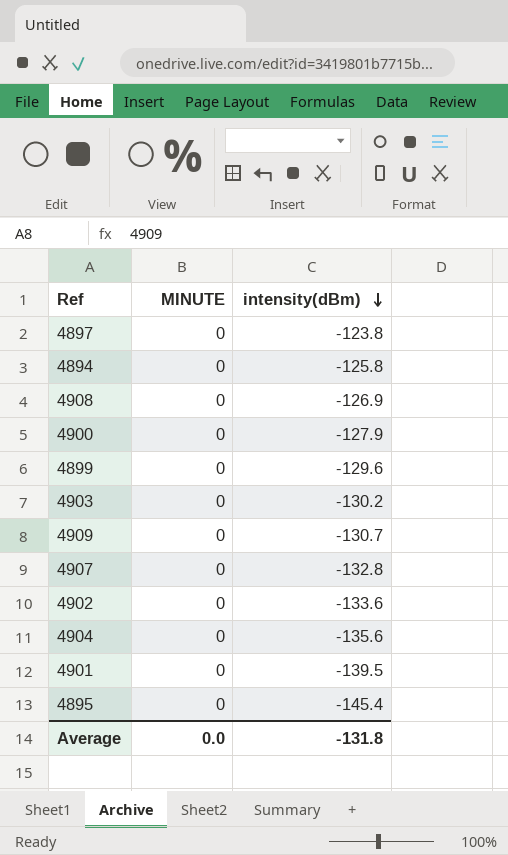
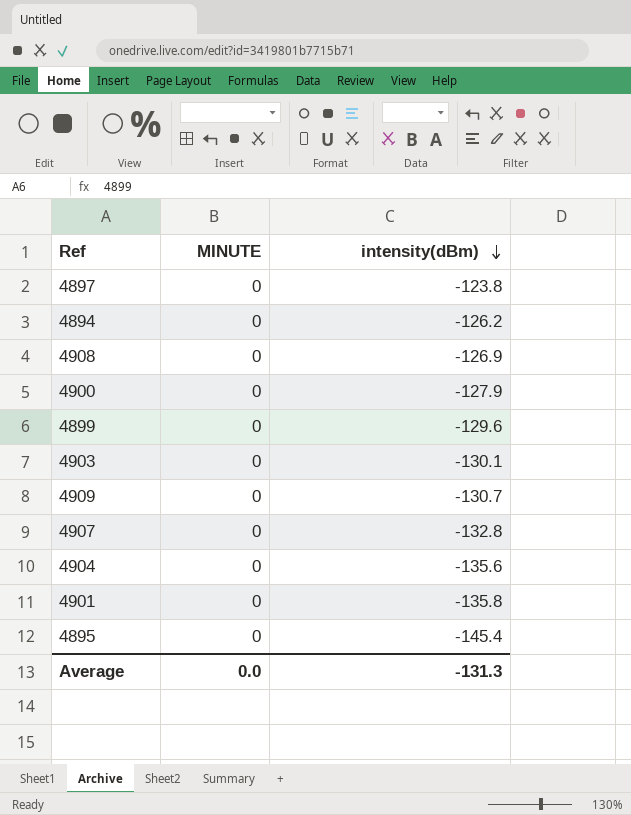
row 4902: 0 | -133.6 -> none
4894 | intensity(dBm): -125.8 -> -126.2
4903 | intensity(dBm): -130.2 -> -130.1
4901 | intensity(dBm): -139.5 -> -135.8
Average | intensity(dBm): -131.8 -> -131.3

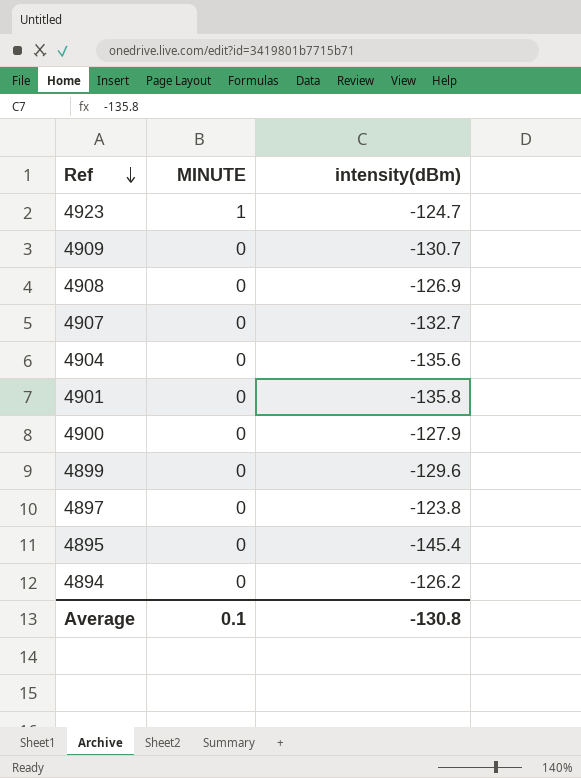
row order: intensity(dBm) descending -> Ref descending
row 4903: 0 | -130.1 -> none
row 4923: none -> 1 | -124.7
4907 | intensity(dBm): -132.8 -> -132.7
Average | MINUTE: 0.0 -> 0.1
Average | intensity(dBm): -131.3 -> -130.8

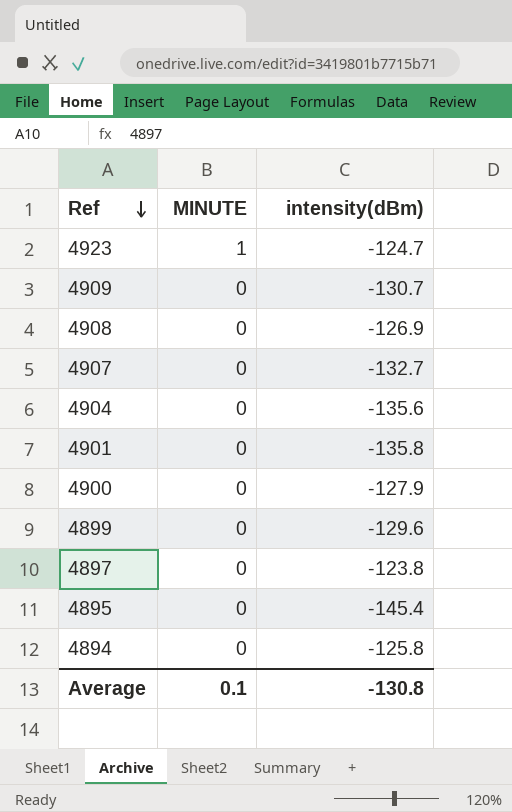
4894 | intensity(dBm): -126.2 -> -125.8

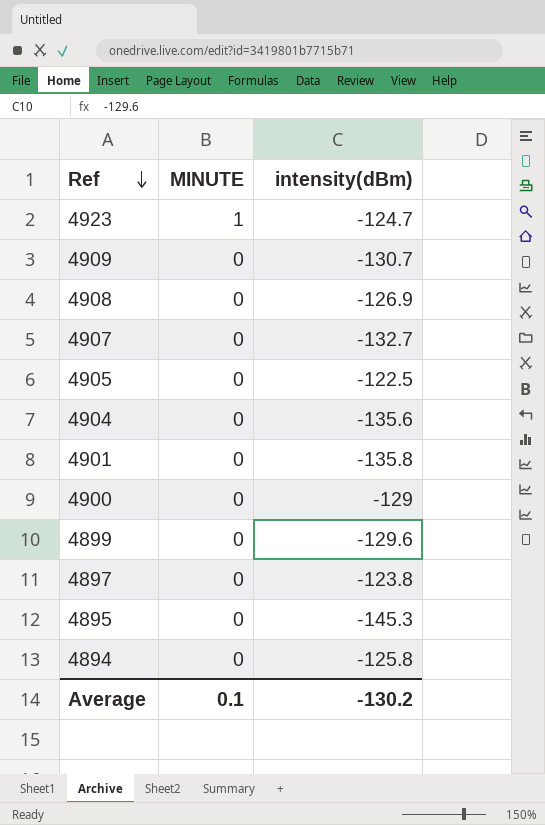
row 4905: none -> 0 | -122.5
4900 | intensity(dBm): -127.9 -> -129
4895 | intensity(dBm): -145.4 -> -145.3
Average | intensity(dBm): -130.8 -> -130.2

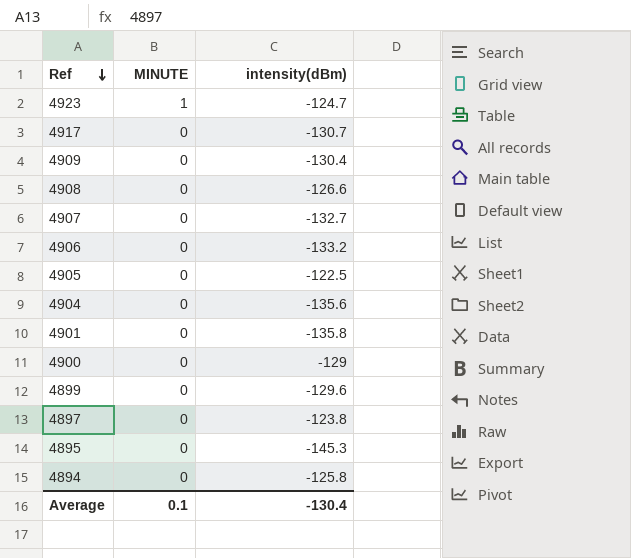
row 4917: none -> 0 | -130.7
4909 | intensity(dBm): -130.7 -> -130.4
4908 | intensity(dBm): -126.9 -> -126.6
row 4906: none -> 0 | -133.2
Average | intensity(dBm): -130.2 -> -130.4

